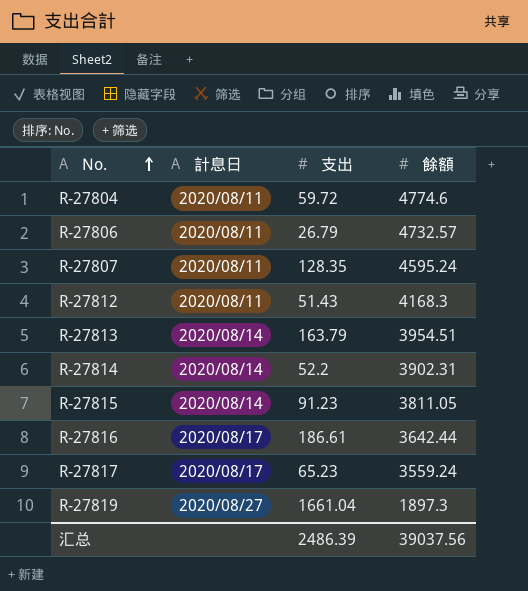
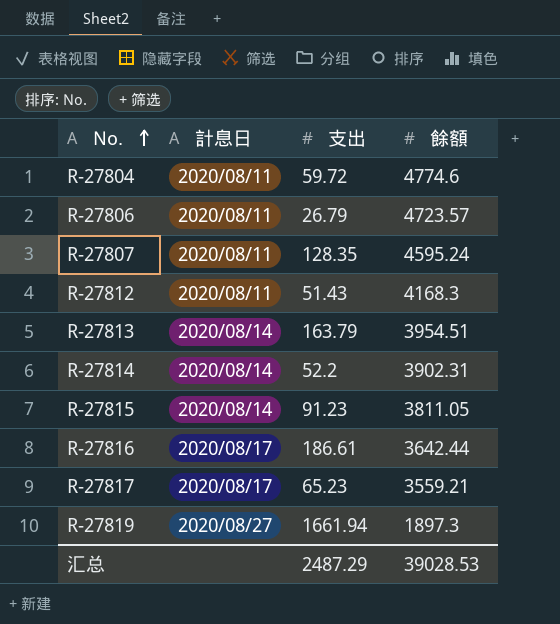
R-27806 | 餘額: 4732.57 -> 4723.57
R-27817 | 餘額: 3559.24 -> 3559.21
R-27819 | 支出: 1661.04 -> 1661.94
汇总 | 支出: 2486.39 -> 2487.29
汇总 | 餘額: 39037.56 -> 39028.53

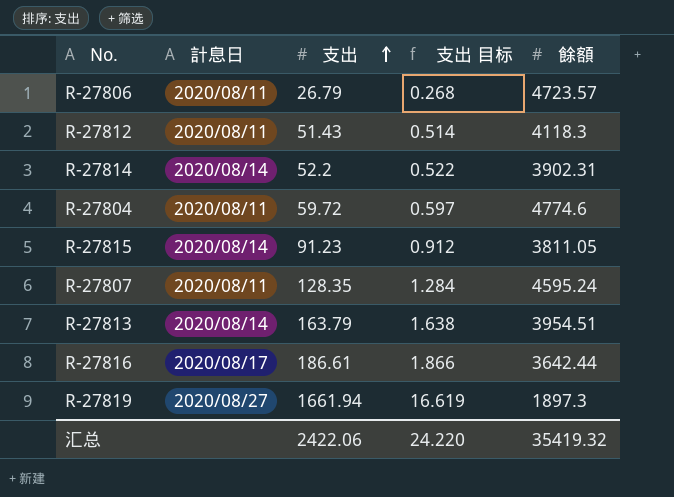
row order: No. ascending -> 支出 ascending
column 支出 目标 | formula: none -> [支出] * 0.01
row R-27817: 2020/08/17 | 65.23 | 3559.21 -> none
R-27812 | 餘額: 4168.3 -> 4118.3
汇总 | 支出: 2487.29 -> 2422.06
汇总 | 餘額: 39028.53 -> 35419.32

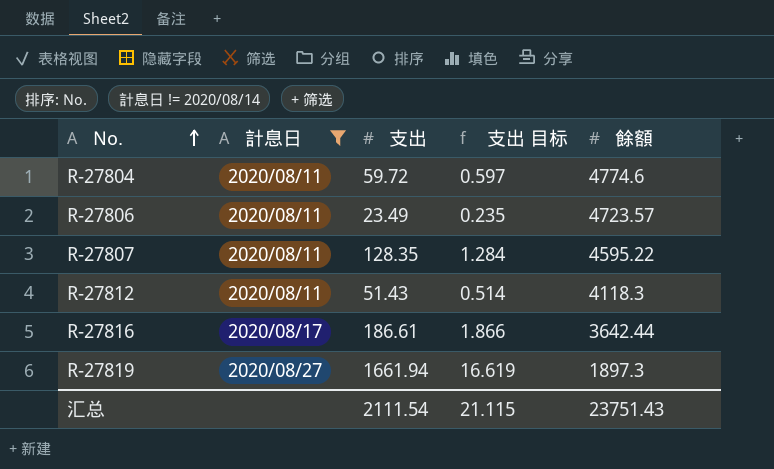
filter: none -> 計息日 != 2020/08/14
row order: 支出 ascending -> No. ascending
R-27806 | 支出: 26.79 -> 23.49
R-27806 | 支出 目标: 0.268 -> 0.235
R-27807 | 餘額: 4595.24 -> 4595.22
汇总 | 支出: 2422.06 -> 2111.54
汇总 | 支出 目标: 24.220 -> 21.115
汇总 | 餘額: 35419.32 -> 23751.43

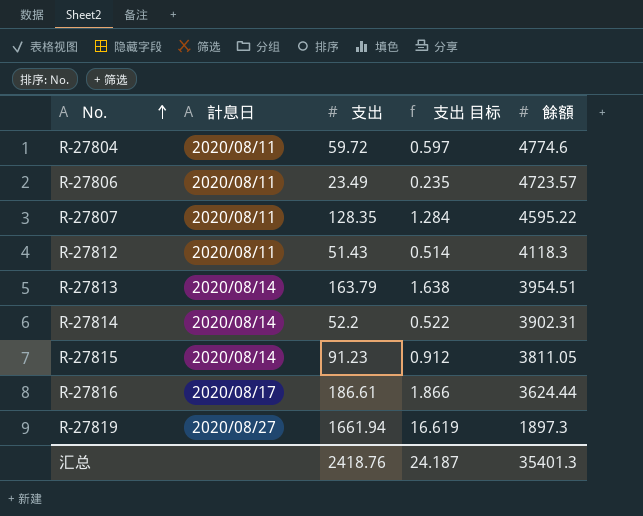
filter: 計息日 != 2020/08/14 -> none
R-27816 | 餘額: 3642.44 -> 3624.44
汇总 | 支出: 2111.54 -> 2418.76
汇总 | 支出 目标: 21.115 -> 24.187
汇总 | 餘額: 23751.43 -> 35401.3

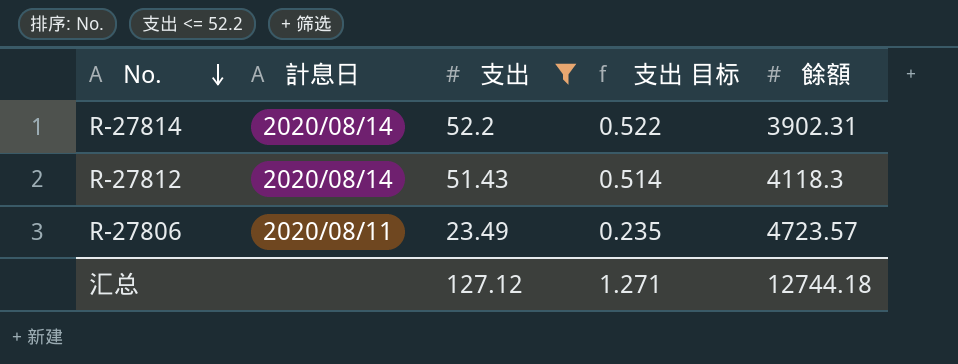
filter: none -> 支出 <= 52.2
row order: No. ascending -> No. descending
R-27812 | 計息日: 2020/08/11 -> 2020/08/14
汇总 | 支出: 2418.76 -> 127.12
汇总 | 支出 目标: 24.187 -> 1.271
汇总 | 餘額: 35401.3 -> 12744.18

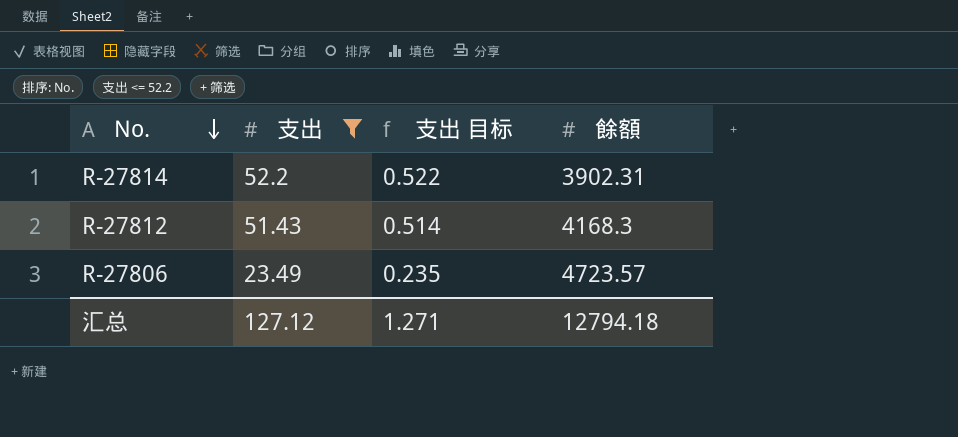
column 計息日 | position: 2 -> none
R-27812 | 餘額: 4118.3 -> 4168.3
汇总 | 餘額: 12744.18 -> 12794.18

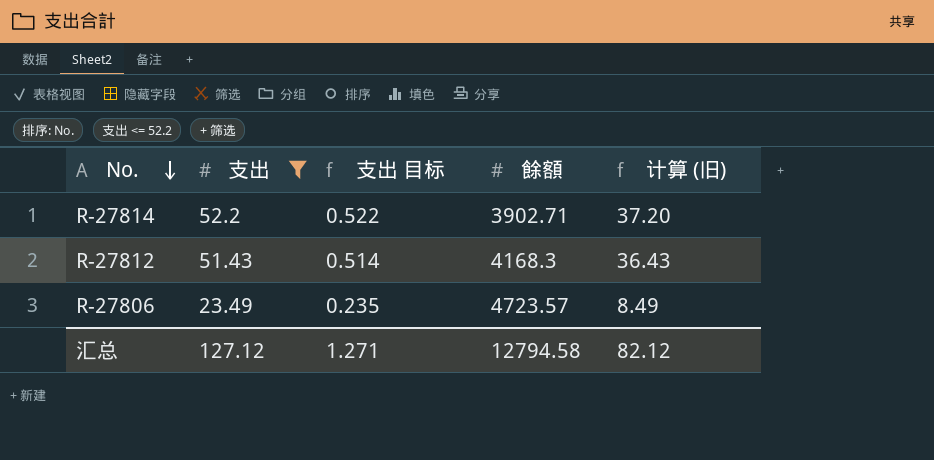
column 计算 (旧) | formula: none -> [支出] - 15
R-27814 | 餘額: 3902.31 -> 3902.71
汇总 | 餘額: 12794.18 -> 12794.58

